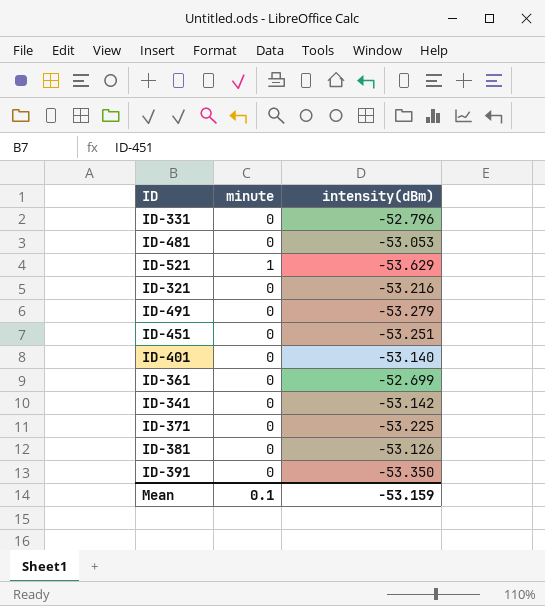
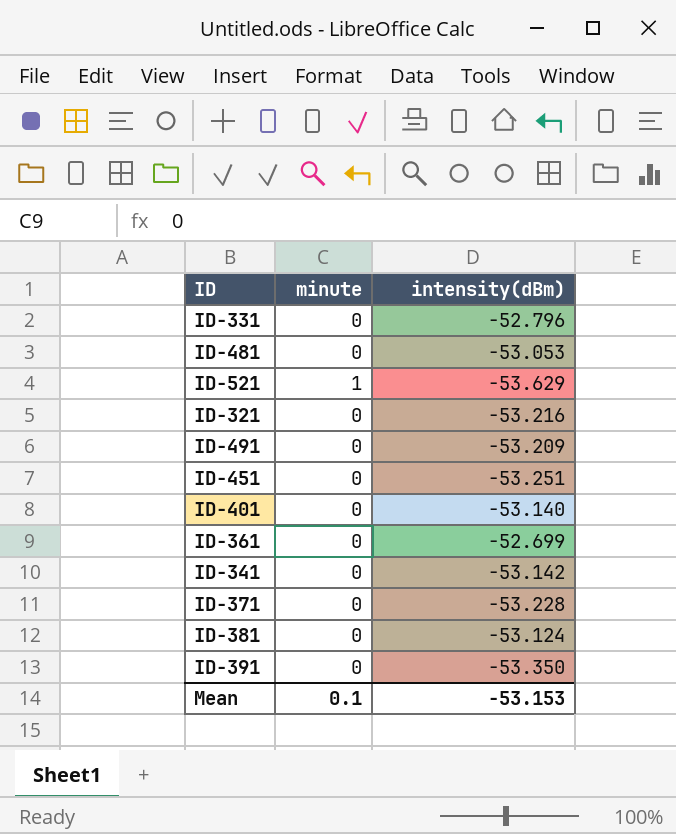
ID-491 | intensity(dBm): -53.279 -> -53.209
ID-371 | intensity(dBm): -53.225 -> -53.228
ID-381 | intensity(dBm): -53.126 -> -53.124
Mean | intensity(dBm): -53.159 -> -53.153

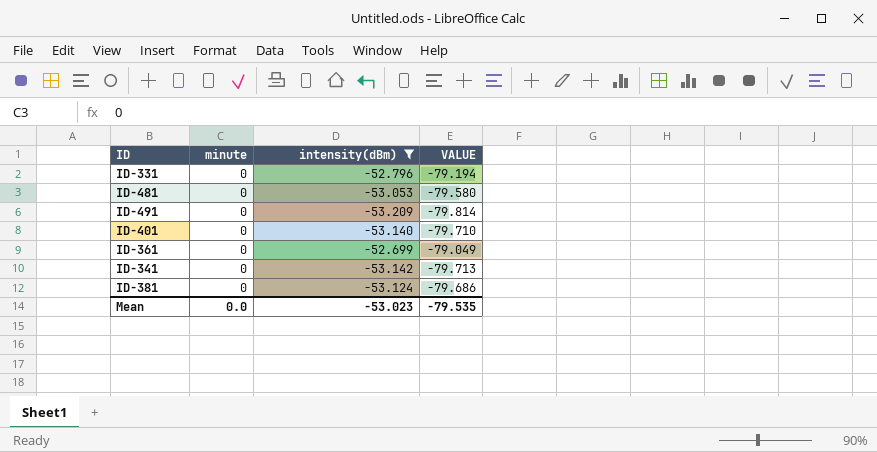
filter: none -> intensity(dBm) >= -53.209
column VALUE | formula: none -> [intensity(dBm)] * 1.5
Mean | minute: 0.1 -> 0.0
Mean | intensity(dBm): -53.153 -> -53.023

